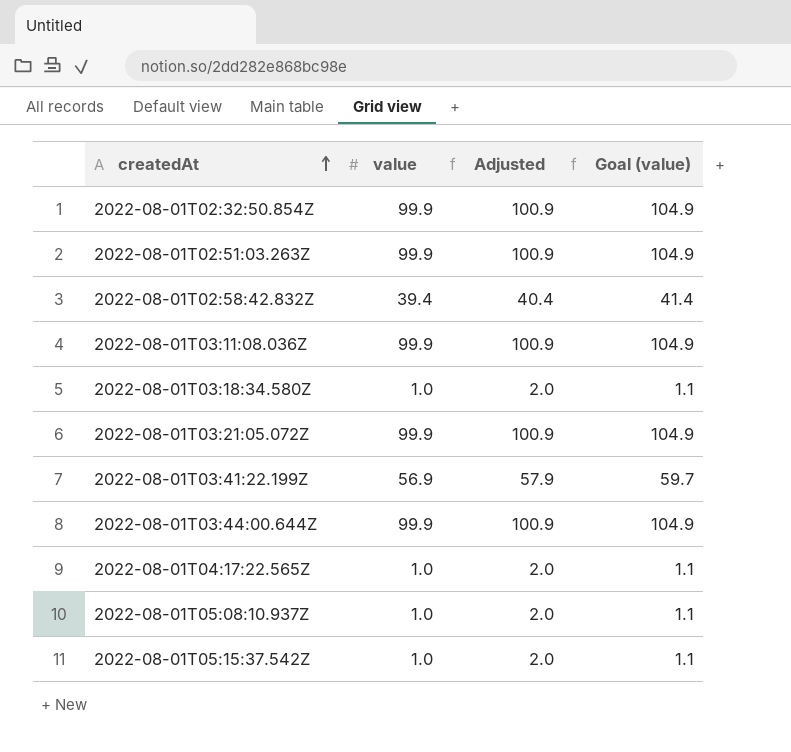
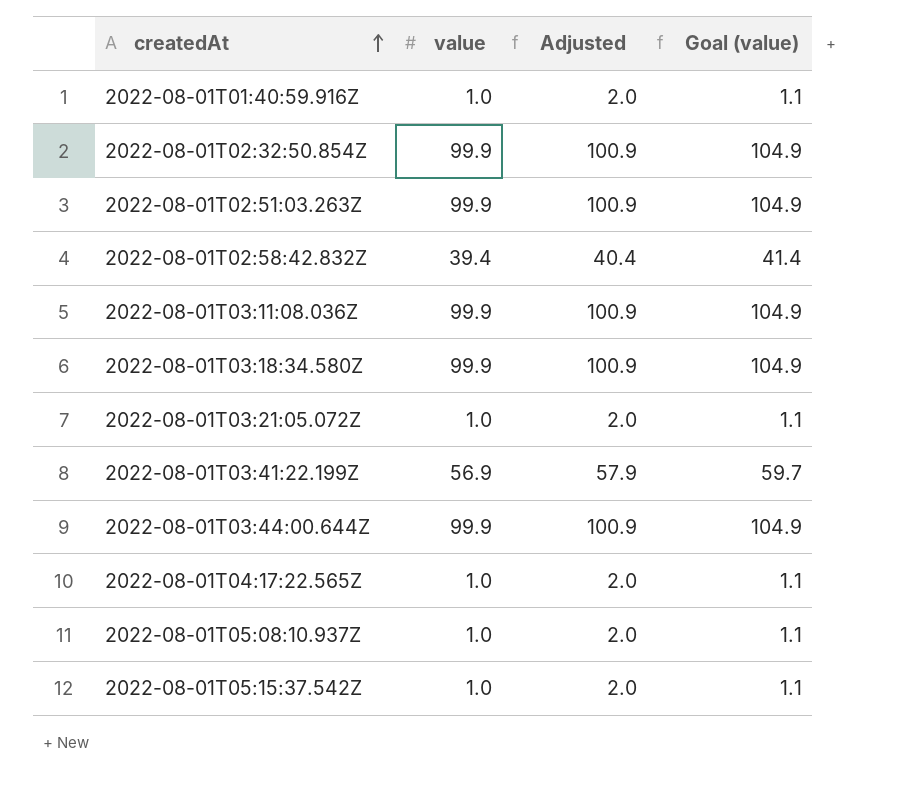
row 2022-08-01T01:40:59.916Z: none -> 1.0 | 2.0 | 1.1
2022-08-01T03:18:34.580Z | value: 1.0 -> 99.9
2022-08-01T03:18:34.580Z | Adjusted: 2.0 -> 100.9
2022-08-01T03:18:34.580Z | Goal (value): 1.1 -> 104.9
2022-08-01T03:21:05.072Z | value: 99.9 -> 1.0
2022-08-01T03:21:05.072Z | Adjusted: 100.9 -> 2.0
2022-08-01T03:21:05.072Z | Goal (value): 104.9 -> 1.1

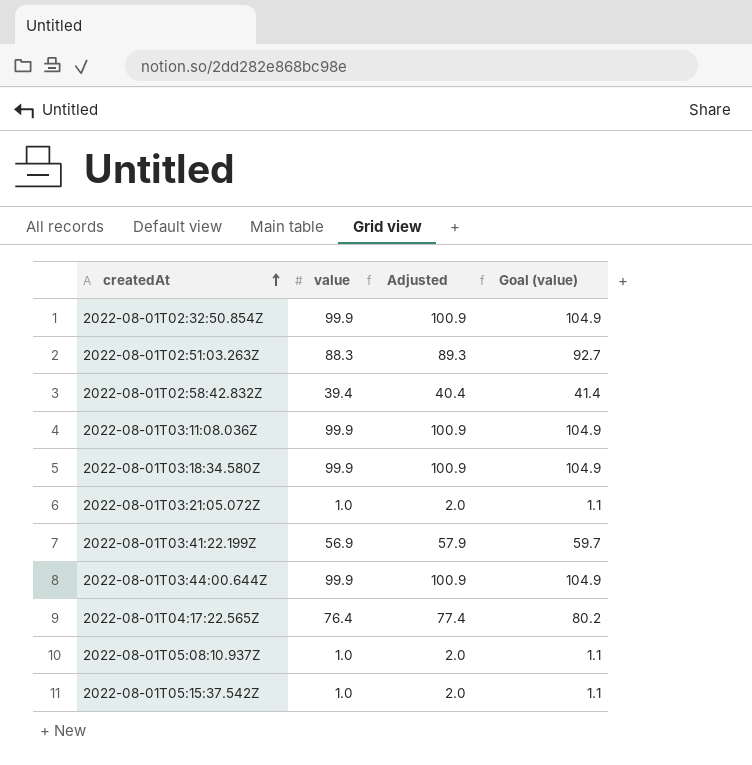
row 2022-08-01T01:40:59.916Z: 1.0 | 2.0 | 1.1 -> none
2022-08-01T02:51:03.263Z | value: 99.9 -> 88.3
2022-08-01T02:51:03.263Z | Adjusted: 100.9 -> 89.3
2022-08-01T02:51:03.263Z | Goal (value): 104.9 -> 92.7
2022-08-01T04:17:22.565Z | value: 1.0 -> 76.4
2022-08-01T04:17:22.565Z | Adjusted: 2.0 -> 77.4
2022-08-01T04:17:22.565Z | Goal (value): 1.1 -> 80.2

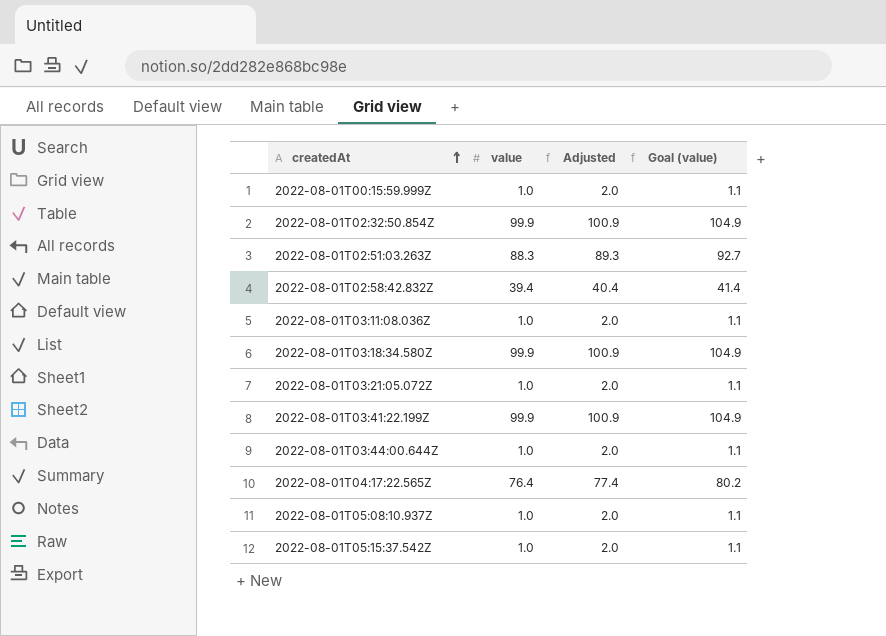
row 2022-08-01T00:15:59.999Z: none -> 1.0 | 2.0 | 1.1
2022-08-01T03:11:08.036Z | value: 99.9 -> 1.0
2022-08-01T03:11:08.036Z | Adjusted: 100.9 -> 2.0
2022-08-01T03:11:08.036Z | Goal (value): 104.9 -> 1.1
2022-08-01T03:41:22.199Z | value: 56.9 -> 99.9
2022-08-01T03:41:22.199Z | Adjusted: 57.9 -> 100.9
2022-08-01T03:41:22.199Z | Goal (value): 59.7 -> 104.9
2022-08-01T03:44:00.644Z | value: 99.9 -> 1.0
2022-08-01T03:44:00.644Z | Adjusted: 100.9 -> 2.0
2022-08-01T03:44:00.644Z | Goal (value): 104.9 -> 1.1

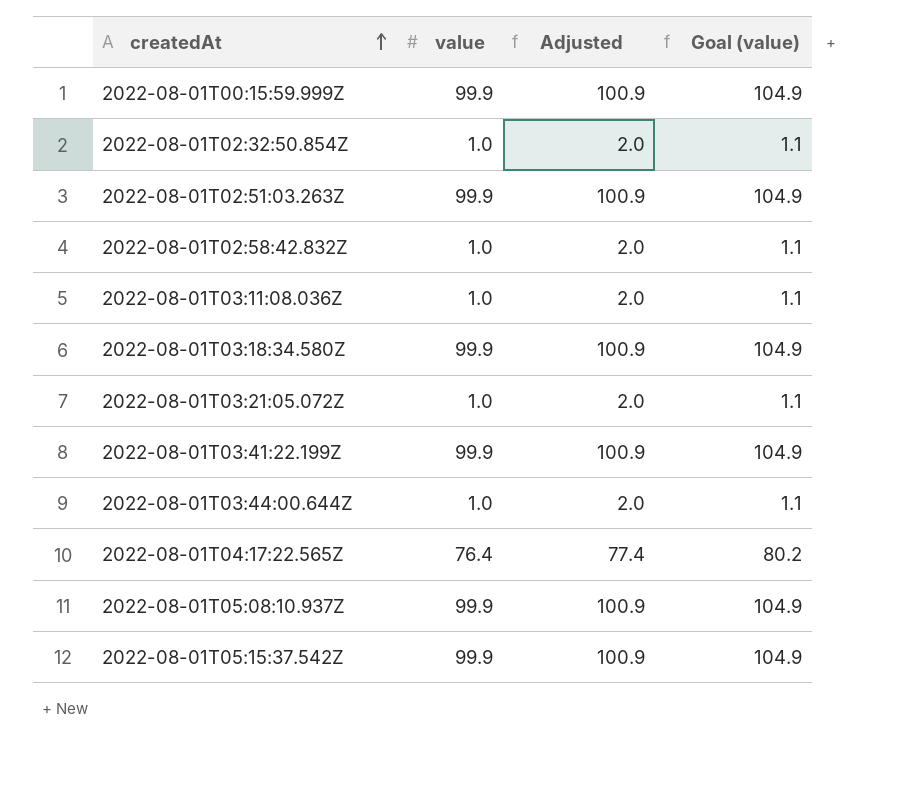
2022-08-01T00:15:59.999Z | value: 1.0 -> 99.9
2022-08-01T00:15:59.999Z | Adjusted: 2.0 -> 100.9
2022-08-01T00:15:59.999Z | Goal (value): 1.1 -> 104.9
2022-08-01T02:32:50.854Z | value: 99.9 -> 1.0
2022-08-01T02:32:50.854Z | Adjusted: 100.9 -> 2.0
2022-08-01T02:32:50.854Z | Goal (value): 104.9 -> 1.1
2022-08-01T02:51:03.263Z | value: 88.3 -> 99.9
2022-08-01T02:51:03.263Z | Adjusted: 89.3 -> 100.9
2022-08-01T02:51:03.263Z | Goal (value): 92.7 -> 104.9
2022-08-01T02:58:42.832Z | value: 39.4 -> 1.0
2022-08-01T02:58:42.832Z | Adjusted: 40.4 -> 2.0
2022-08-01T02:58:42.832Z | Goal (value): 41.4 -> 1.1
2022-08-01T05:08:10.937Z | value: 1.0 -> 99.9
2022-08-01T05:08:10.937Z | Adjusted: 2.0 -> 100.9
2022-08-01T05:08:10.937Z | Goal (value): 1.1 -> 104.9
2022-08-01T05:15:37.542Z | value: 1.0 -> 99.9
2022-08-01T05:15:37.542Z | Adjusted: 2.0 -> 100.9
2022-08-01T05:15:37.542Z | Goal (value): 1.1 -> 104.9

